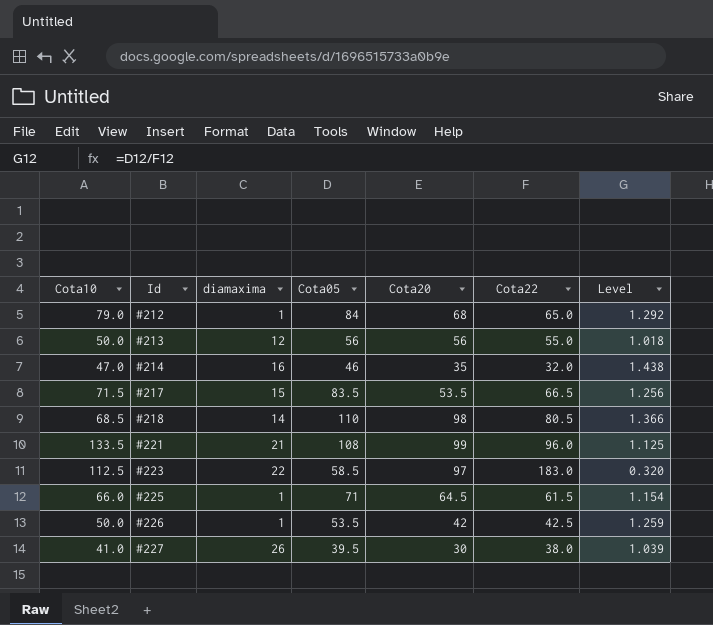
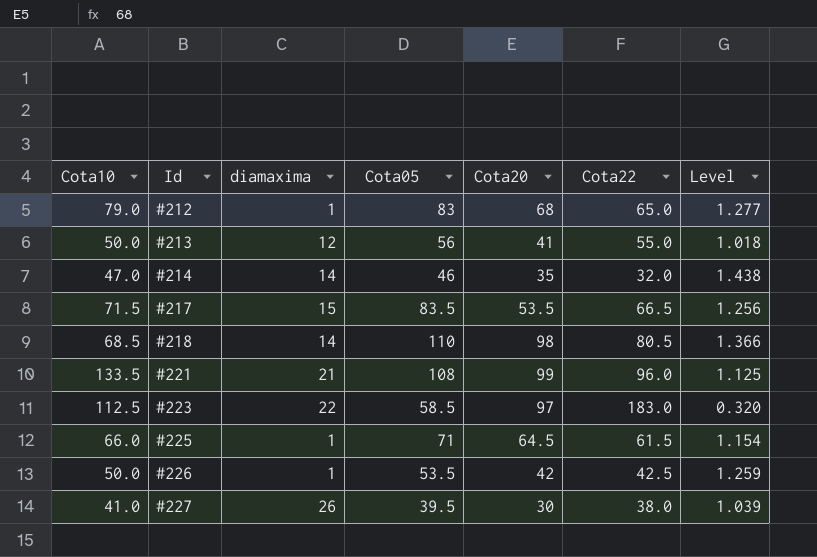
#212 | Cota05: 84 -> 83
#212 | Level: 1.292 -> 1.277
#213 | Cota20: 56 -> 41
#214 | diamaxima: 16 -> 14

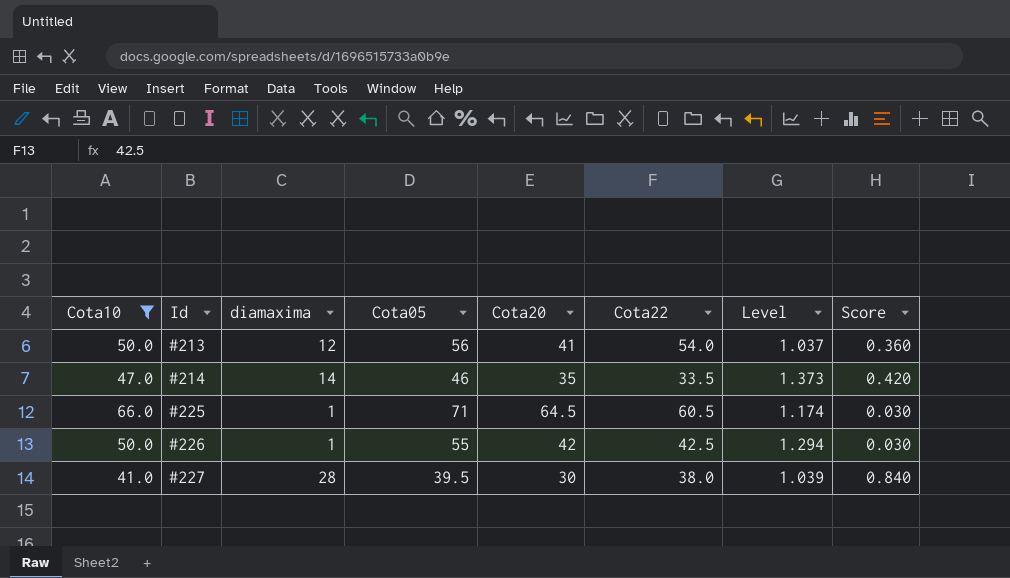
filter: none -> Cota10 <= 66.0
column Score | formula: none -> [diamaxima] * 0.03
#213 | Cota22: 55.0 -> 54.0
#213 | Level: 1.018 -> 1.037
#214 | Cota22: 32.0 -> 33.5
#214 | Level: 1.438 -> 1.373
#225 | Cota22: 61.5 -> 60.5
#225 | Level: 1.154 -> 1.174
#226 | Cota05: 53.5 -> 55
#226 | Level: 1.259 -> 1.294
#227 | diamaxima: 26 -> 28

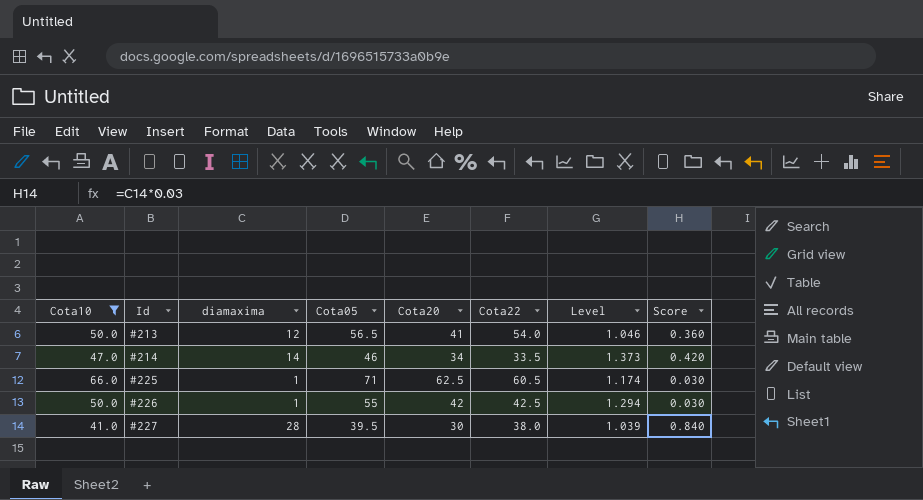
#213 | Cota05: 56 -> 56.5
#213 | Level: 1.037 -> 1.046
#214 | Cota20: 35 -> 34
#225 | Cota20: 64.5 -> 62.5

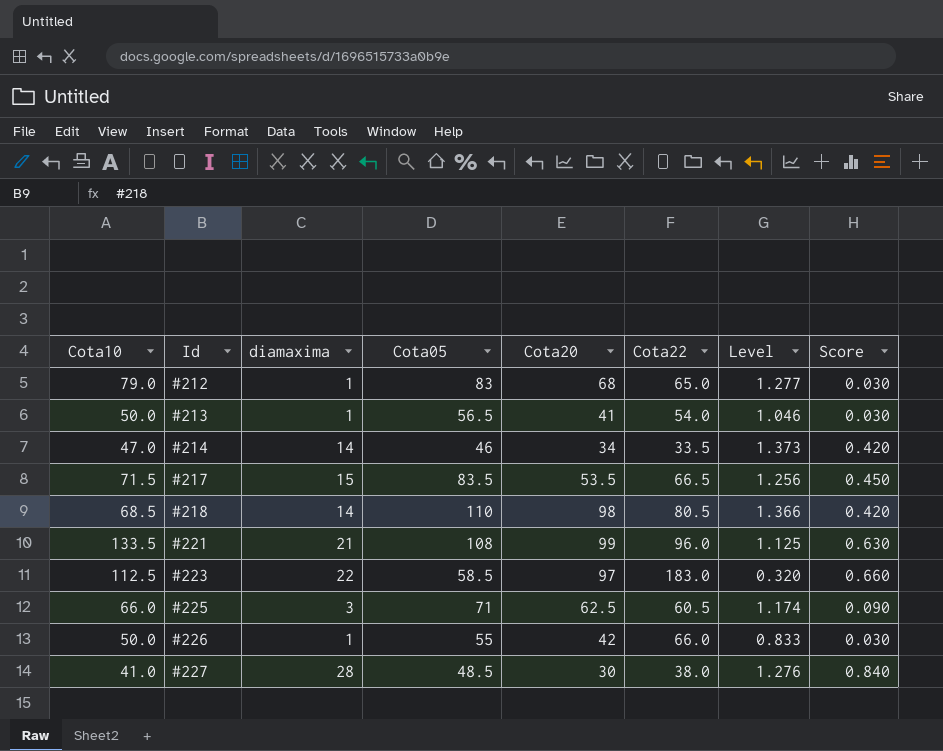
filter: Cota10 <= 66.0 -> none
#213 | diamaxima: 12 -> 1
#213 | Score: 0.360 -> 0.030
#225 | diamaxima: 1 -> 3
#225 | Score: 0.030 -> 0.090
#226 | Cota22: 42.5 -> 66.0
#226 | Level: 1.294 -> 0.833
#227 | Cota05: 39.5 -> 48.5
#227 | Level: 1.039 -> 1.276

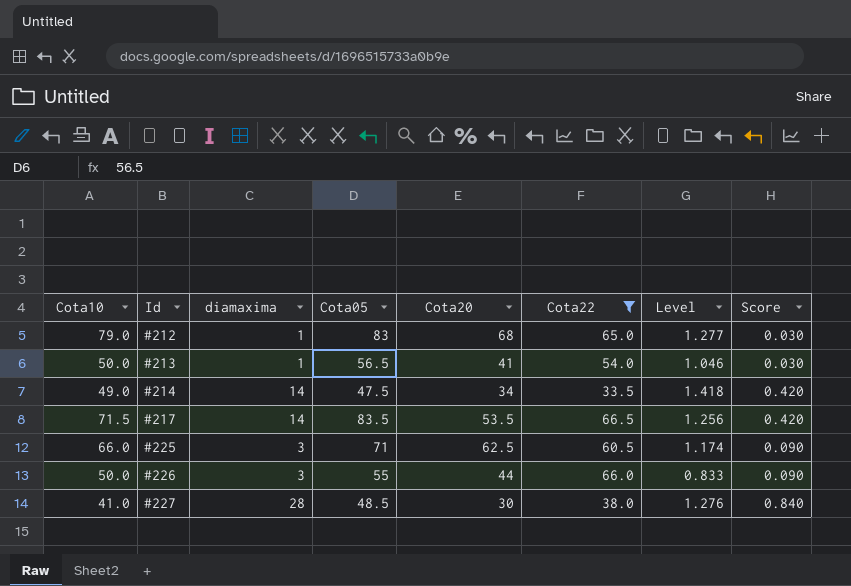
filter: none -> Cota22 <= 66.5
#214 | Cota10: 47.0 -> 49.0
#214 | Cota05: 46 -> 47.5
#214 | Level: 1.373 -> 1.418
#217 | diamaxima: 15 -> 14
#217 | Score: 0.450 -> 0.420
#226 | diamaxima: 1 -> 3
#226 | Cota20: 42 -> 44
#226 | Score: 0.030 -> 0.090

